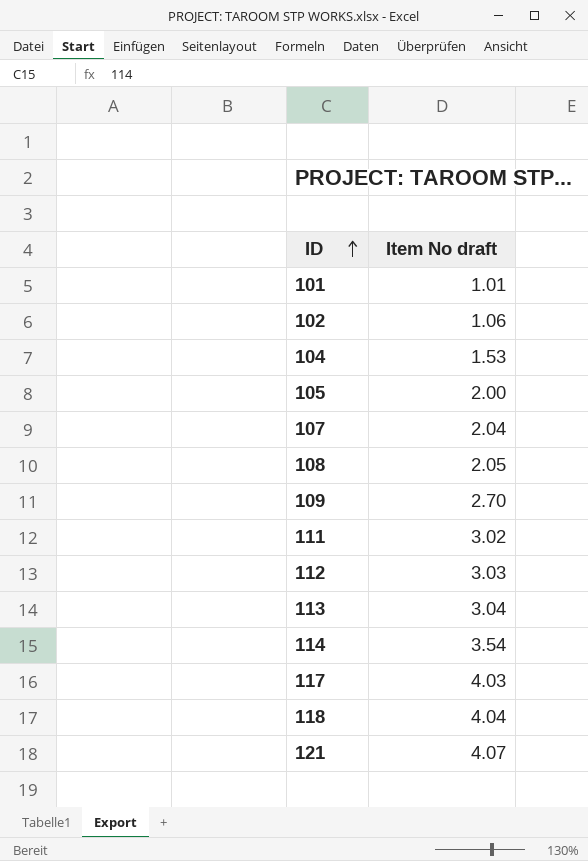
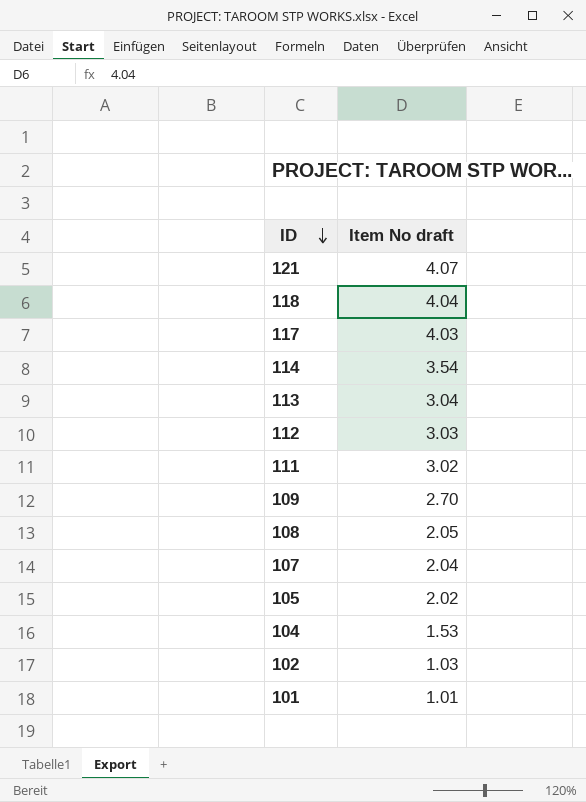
row order: ID ascending -> ID descending
105 | Item No draft: 2.00 -> 2.02
102 | Item No draft: 1.06 -> 1.03

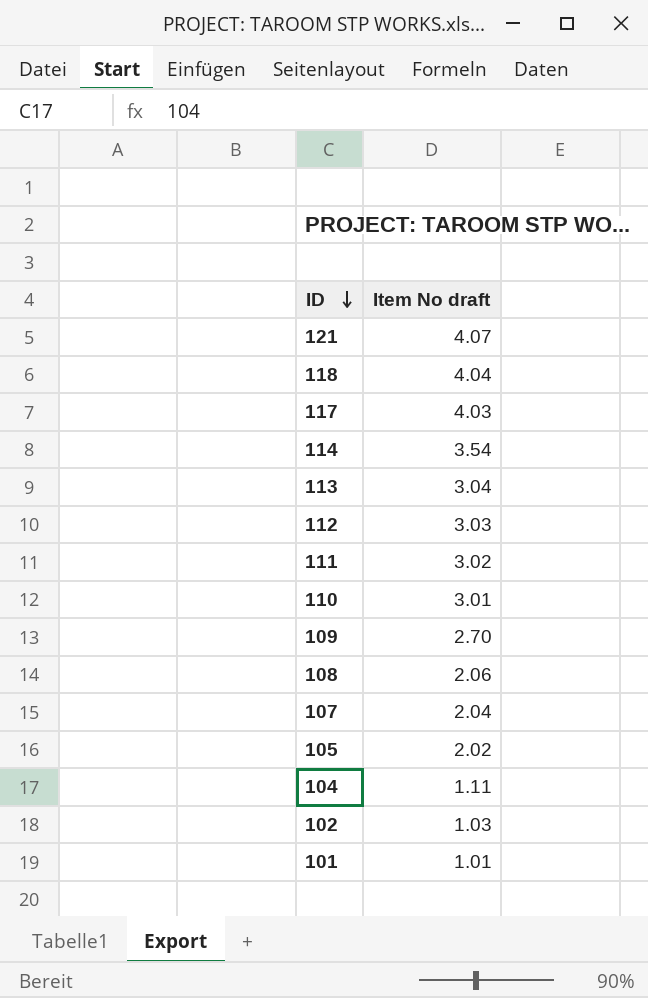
row 110: none -> 3.01
108 | Item No draft: 2.05 -> 2.06
104 | Item No draft: 1.53 -> 1.11

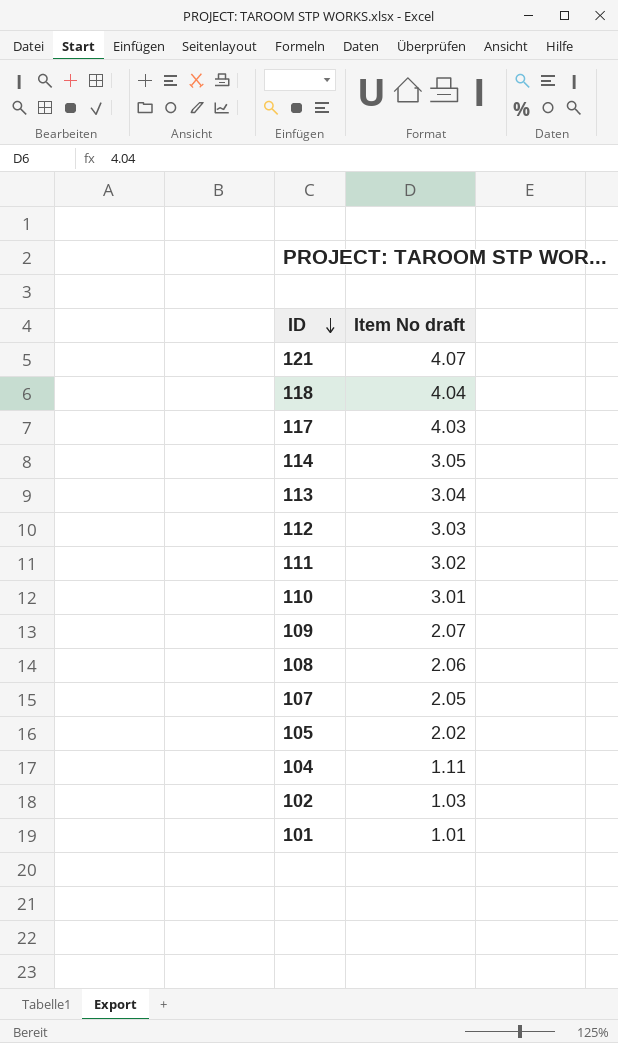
114 | Item No draft: 3.54 -> 3.05
109 | Item No draft: 2.70 -> 2.07
107 | Item No draft: 2.04 -> 2.05

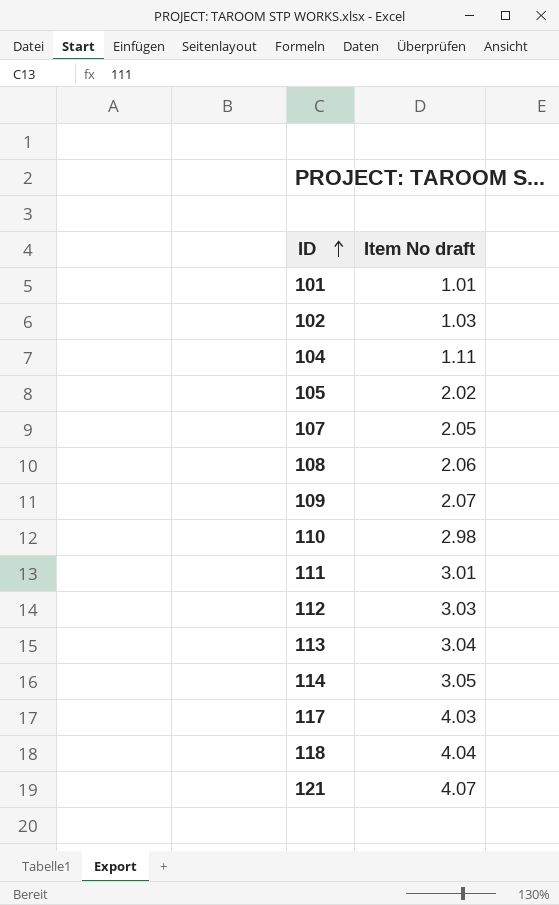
row order: ID descending -> ID ascending
110 | Item No draft: 3.01 -> 2.98
111 | Item No draft: 3.02 -> 3.01

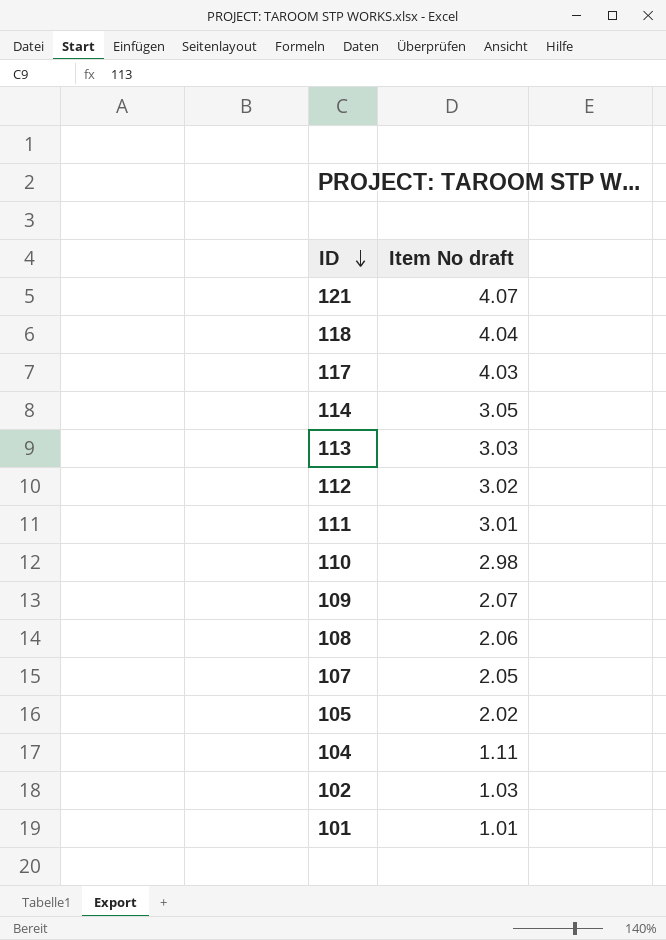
row order: ID ascending -> ID descending
113 | Item No draft: 3.04 -> 3.03
112 | Item No draft: 3.03 -> 3.02

